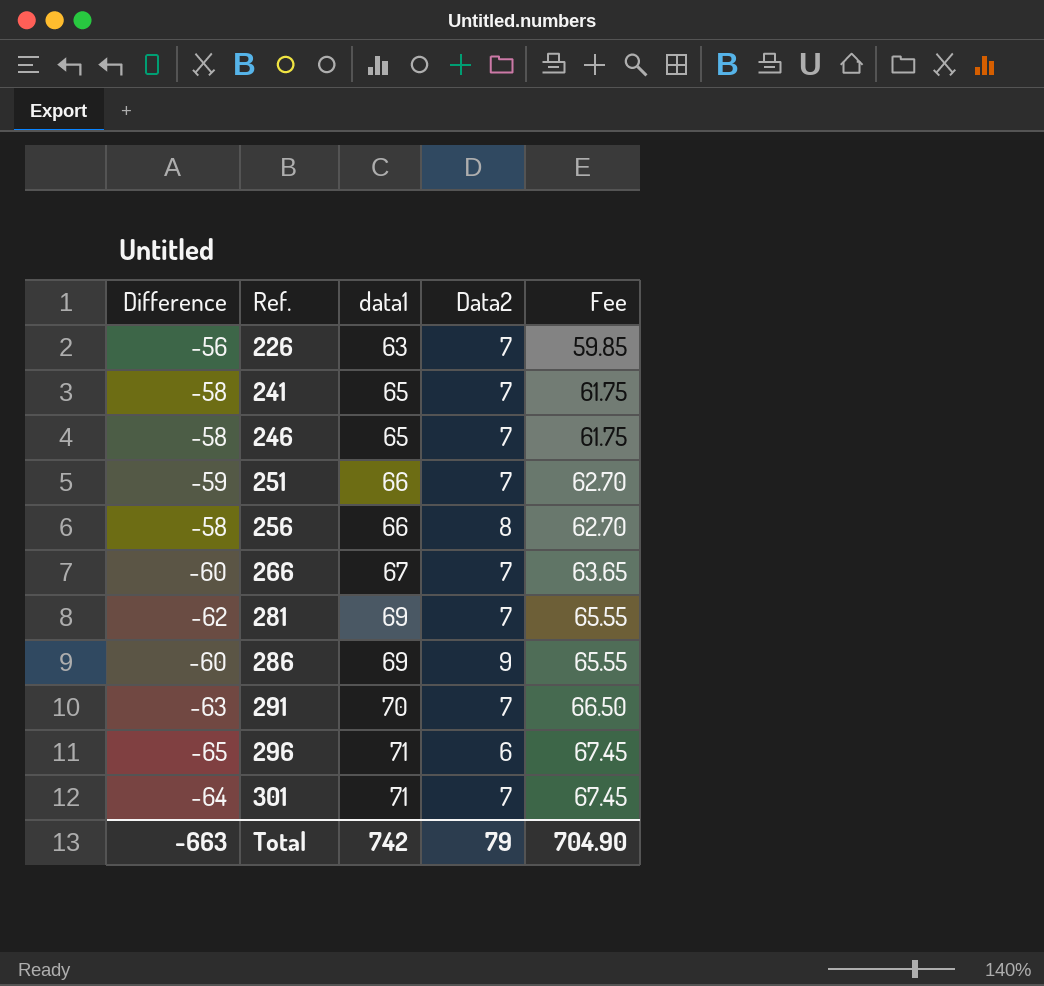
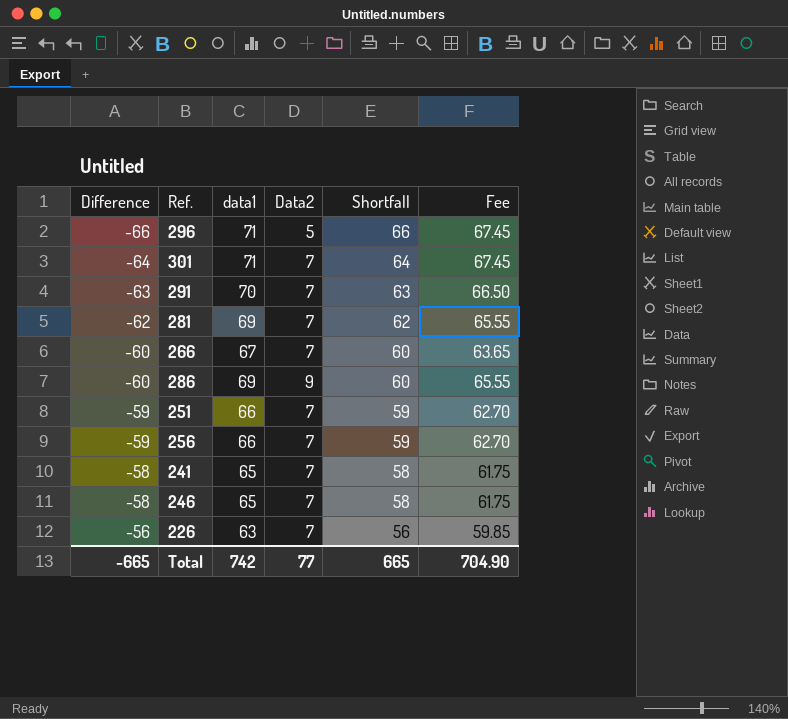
row order: Ref. ascending -> Difference ascending
column Shortfall | formula: none -> [data1] - [Data2]
296 | Difference: -65 -> -66
296 | Data2: 6 -> 5
256 | Difference: -58 -> -59
256 | Data2: 8 -> 7
Total | Difference: -663 -> -665
Total | Data2: 79 -> 77

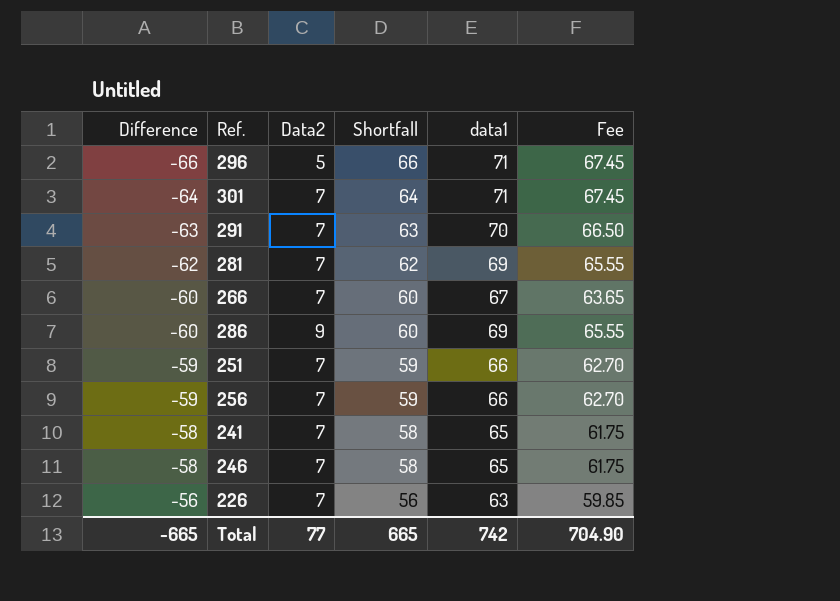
column data1 | position: 3 -> 5

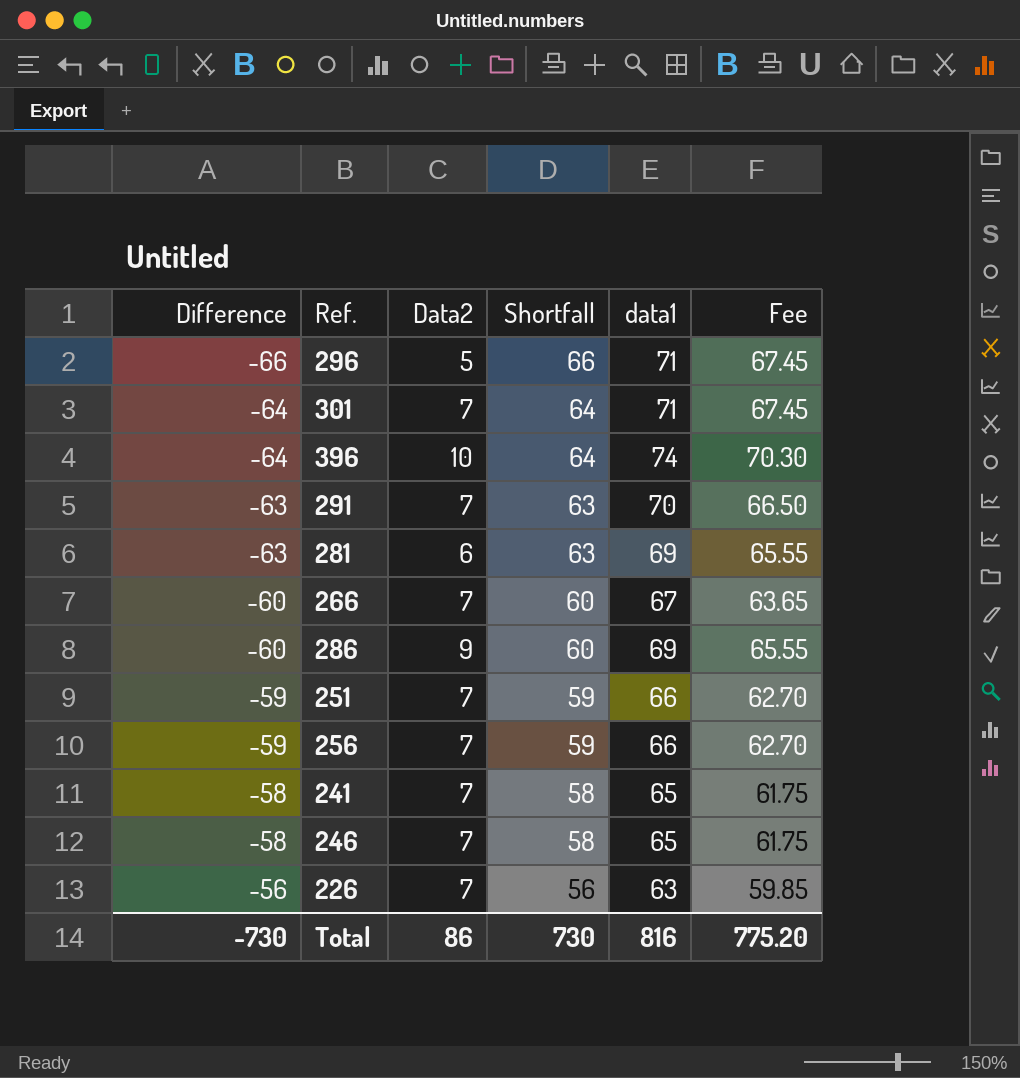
row 396: none -> -64 | 10 | 64 | 74 | 70.30
281 | Difference: -62 -> -63
281 | Data2: 7 -> 6
281 | Shortfall: 62 -> 63
Total | Difference: -665 -> -730
Total | Data2: 77 -> 86
Total | Shortfall: 665 -> 730
Total | data1: 742 -> 816
Total | Fee: 704.90 -> 775.20

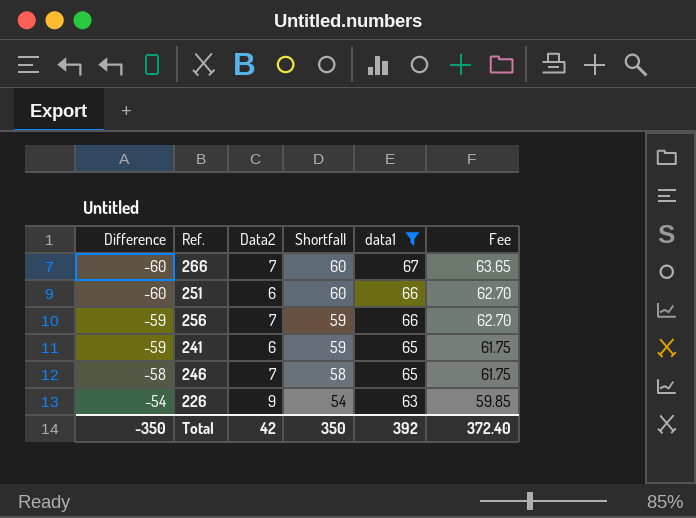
filter: none -> data1 <= 67
251 | Difference: -59 -> -60
251 | Data2: 7 -> 6
251 | Shortfall: 59 -> 60
241 | Difference: -58 -> -59
241 | Data2: 7 -> 6
241 | Shortfall: 58 -> 59
226 | Difference: -56 -> -54
226 | Data2: 7 -> 9
226 | Shortfall: 56 -> 54
Total | Difference: -730 -> -350
Total | Data2: 86 -> 42
Total | Shortfall: 730 -> 350
Total | data1: 816 -> 392
Total | Fee: 775.20 -> 372.40

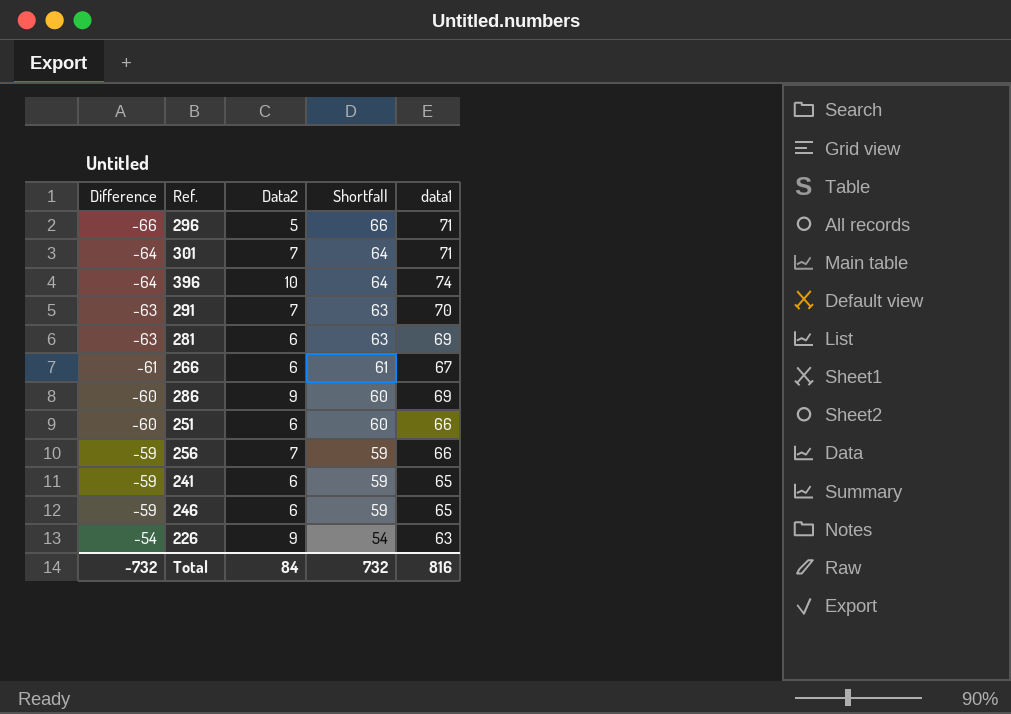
filter: data1 <= 67 -> none
column Fee | formula: [data1] * 0.95 -> none
266 | Difference: -60 -> -61
266 | Data2: 7 -> 6
266 | Shortfall: 60 -> 61
246 | Difference: -58 -> -59
246 | Data2: 7 -> 6
246 | Shortfall: 58 -> 59
Total | Difference: -350 -> -732
Total | Data2: 42 -> 84
Total | Shortfall: 350 -> 732
Total | data1: 392 -> 816

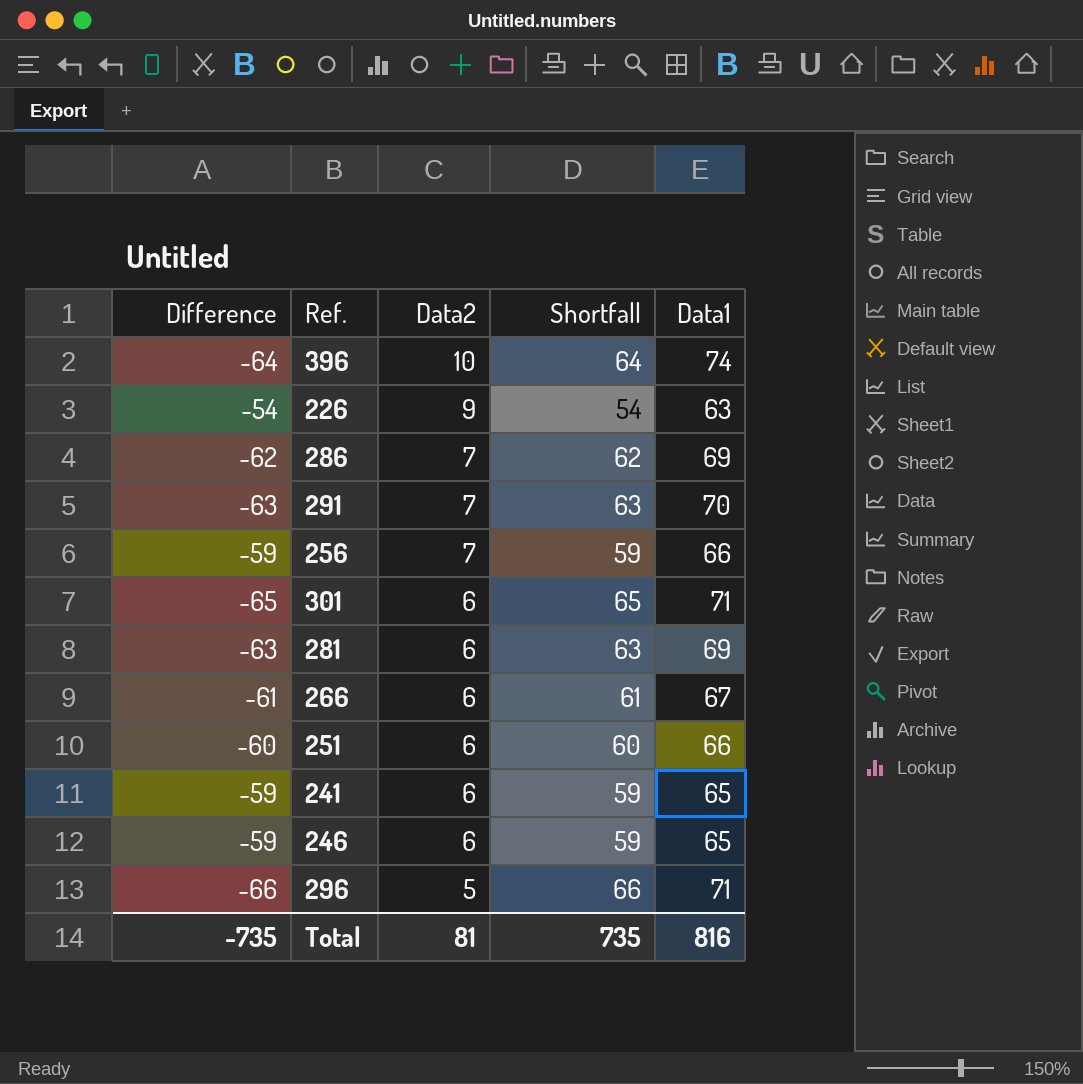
row order: Difference ascending -> Data2 descending
column name: data1 -> Data1
286 | Difference: -60 -> -62
286 | Data2: 9 -> 7
286 | Shortfall: 60 -> 62
301 | Difference: -64 -> -65
301 | Data2: 7 -> 6
301 | Shortfall: 64 -> 65
Total | Difference: -732 -> -735
Total | Data2: 84 -> 81
Total | Shortfall: 732 -> 735

